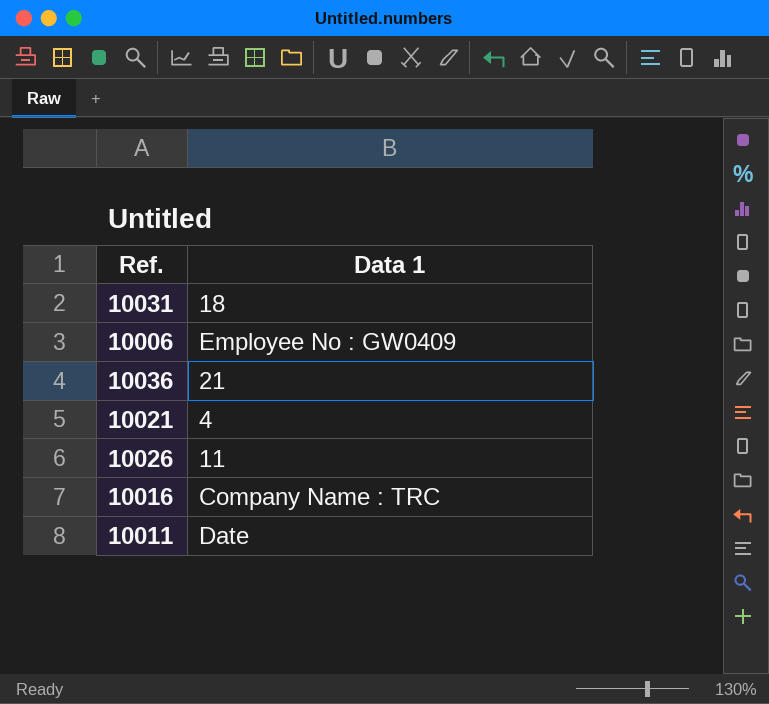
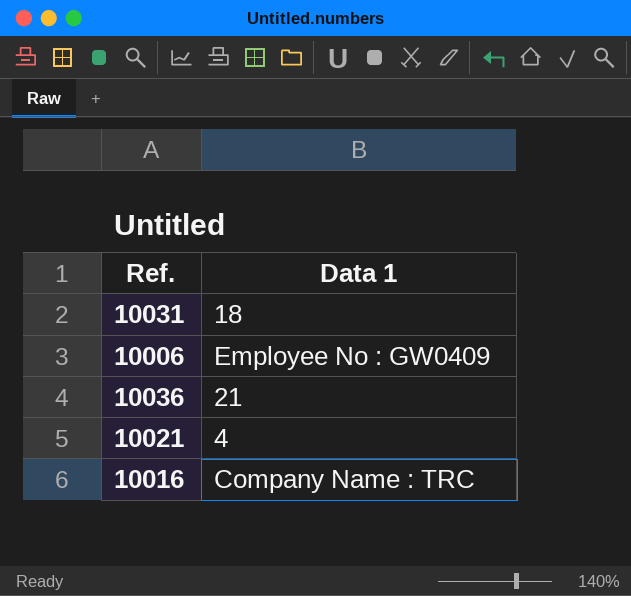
row 10026: 11 -> none
row 10011: Date -> none

